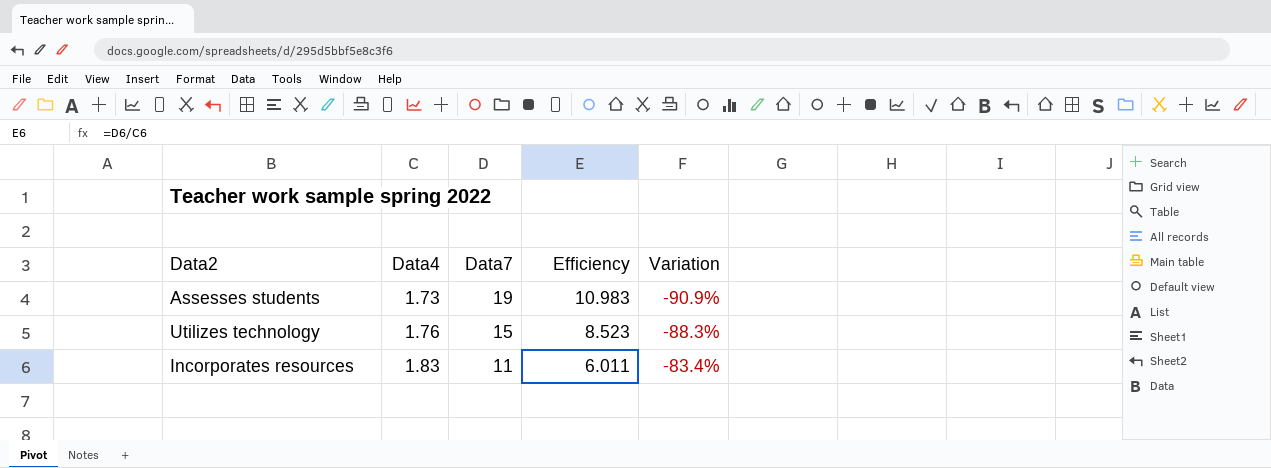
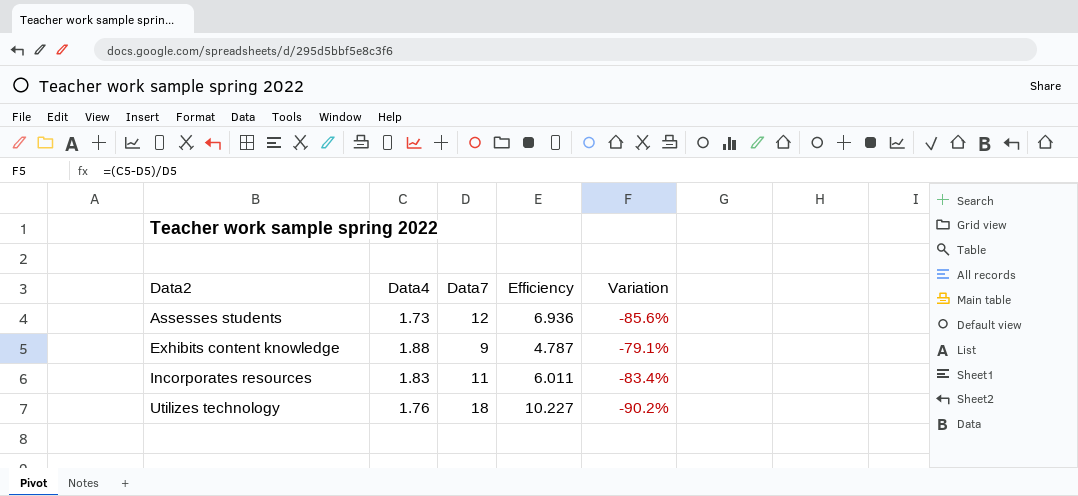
row order: Data4 ascending -> Data2 ascending
Assesses students | Data7: 19 -> 12
Assesses students | Efficiency: 10.983 -> 6.936
Assesses students | Variation: -90.9% -> -85.6%
row Exhibits content knowledge: none -> 1.88 | 9 | 4.787 | -79.1%
Utilizes technology | Data7: 15 -> 18
Utilizes technology | Efficiency: 8.523 -> 10.227
Utilizes technology | Variation: -88.3% -> -90.2%

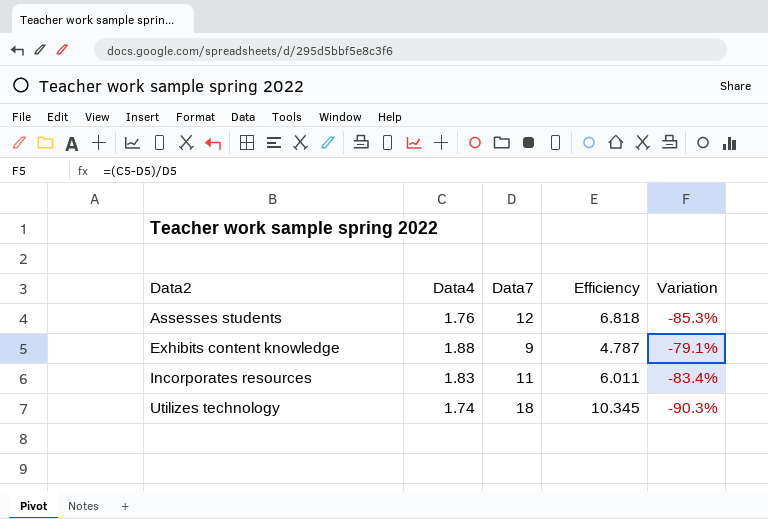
Assesses students | Data4: 1.73 -> 1.76
Assesses students | Efficiency: 6.936 -> 6.818
Assesses students | Variation: -85.6% -> -85.3%
Utilizes technology | Data4: 1.76 -> 1.74
Utilizes technology | Efficiency: 10.227 -> 10.345
Utilizes technology | Variation: -90.2% -> -90.3%

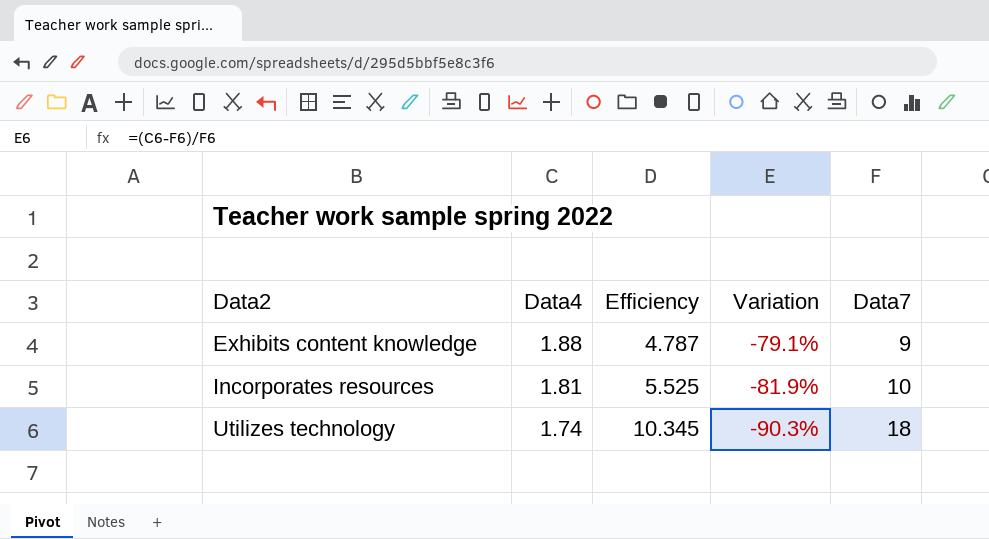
column Data7 | position: 3 -> 5
row Assesses students: 1.76 | 12 | 6.818 | -85.3% -> none
Incorporates resources | Data4: 1.83 -> 1.81
Incorporates resources | Efficiency: 6.011 -> 5.525
Incorporates resources | Variation: -83.4% -> -81.9%
Incorporates resources | Data7: 11 -> 10

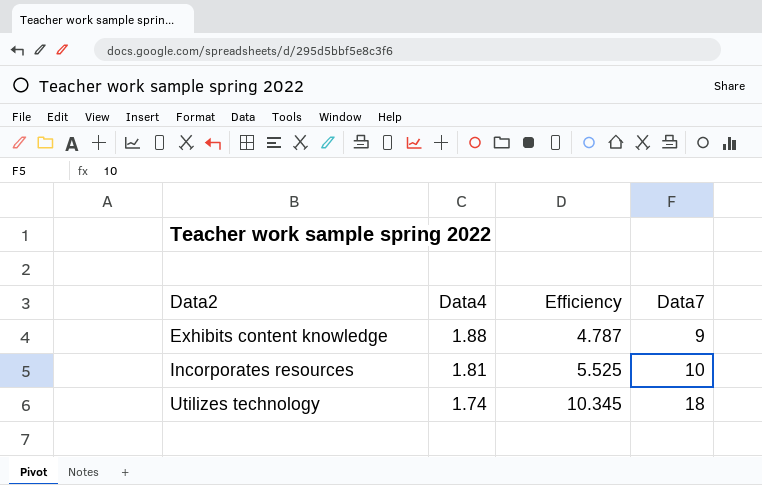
column Variation | formula: ([Data4] - [Data7]) / [Data7] -> none

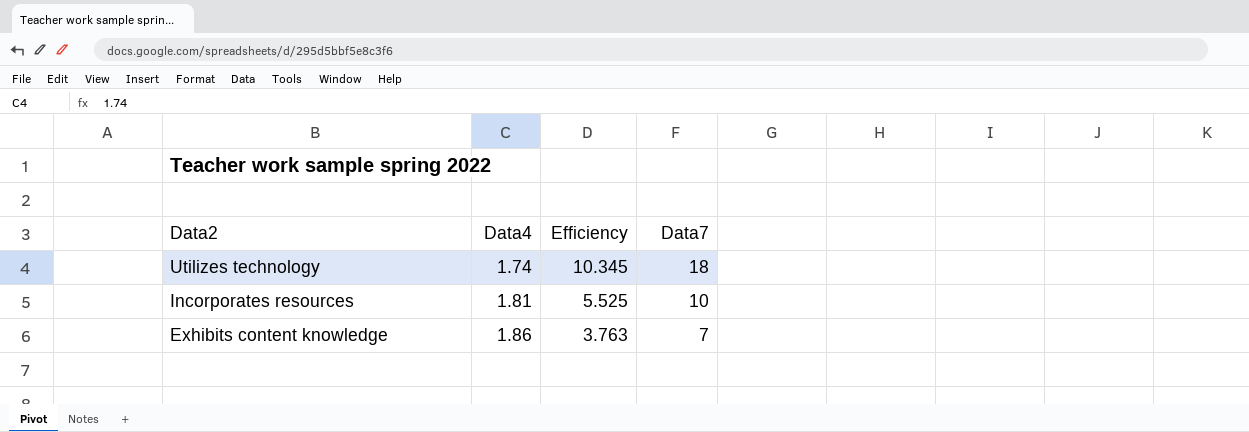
row order: Data2 ascending -> Data2 descending
Exhibits content knowledge | Data4: 1.88 -> 1.86
Exhibits content knowledge | Efficiency: 4.787 -> 3.763
Exhibits content knowledge | Data7: 9 -> 7

